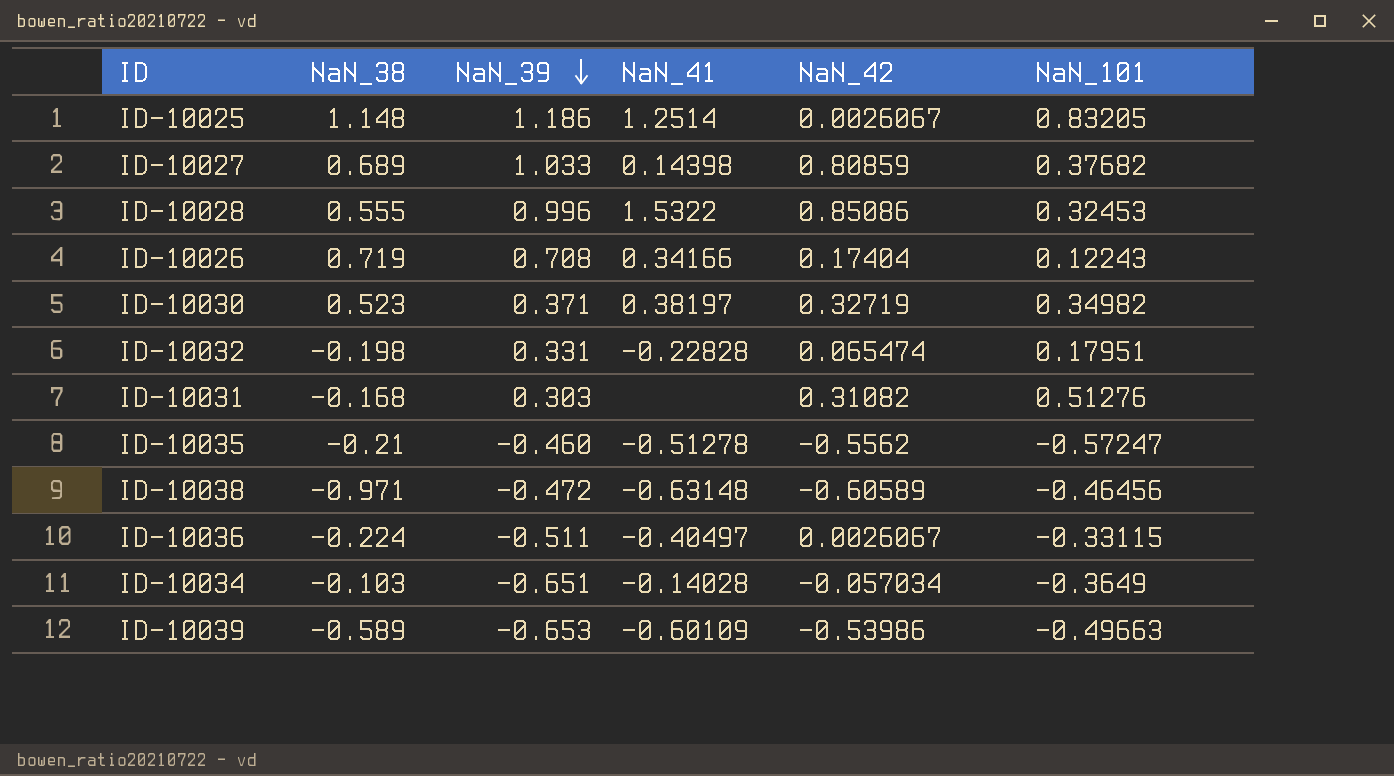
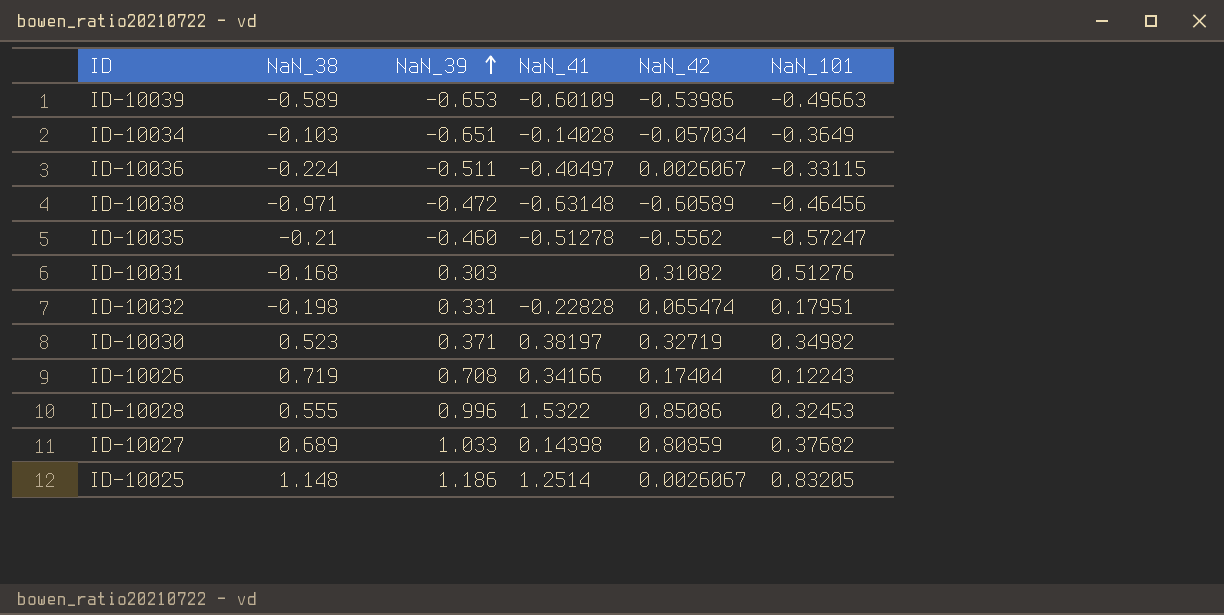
row order: NaN_39 descending -> NaN_39 ascending

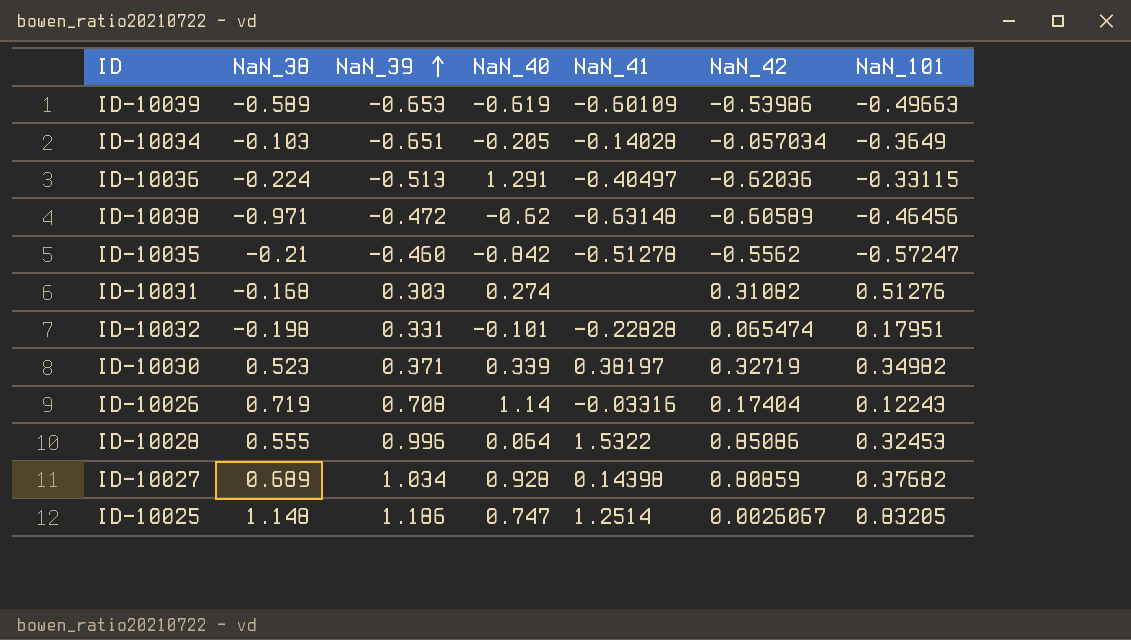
column NaN_40 | position: none -> 4
ID-10036 | NaN_39: -0.511 -> -0.513
ID-10036 | NaN_42: 0.0026067 -> -0.62036
ID-10026 | NaN_41: 0.34166 -> -0.03316
ID-10027 | NaN_39: 1.033 -> 1.034

